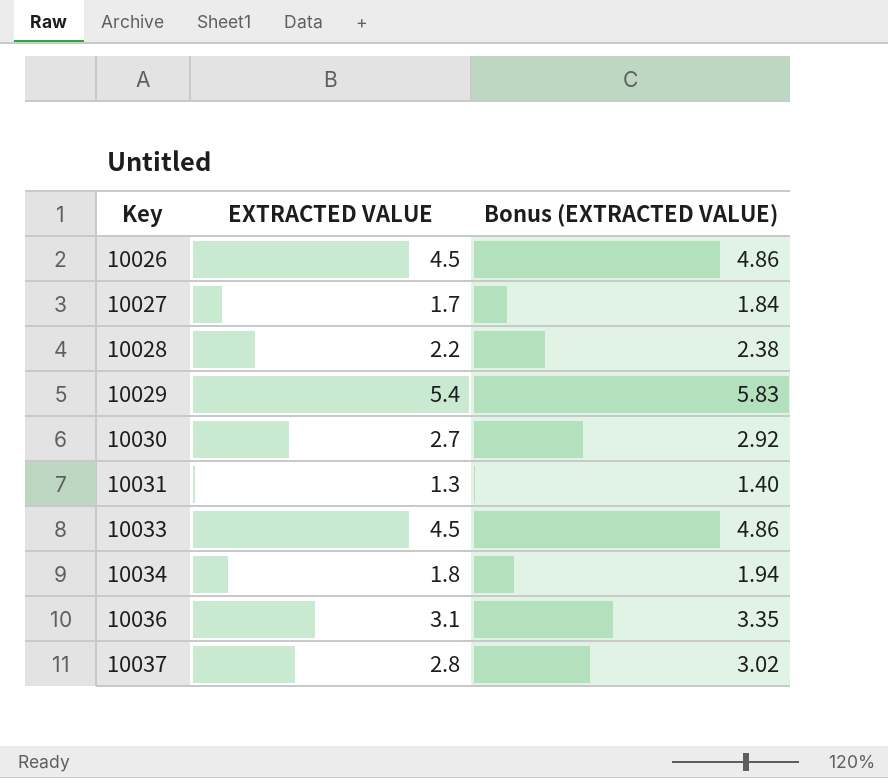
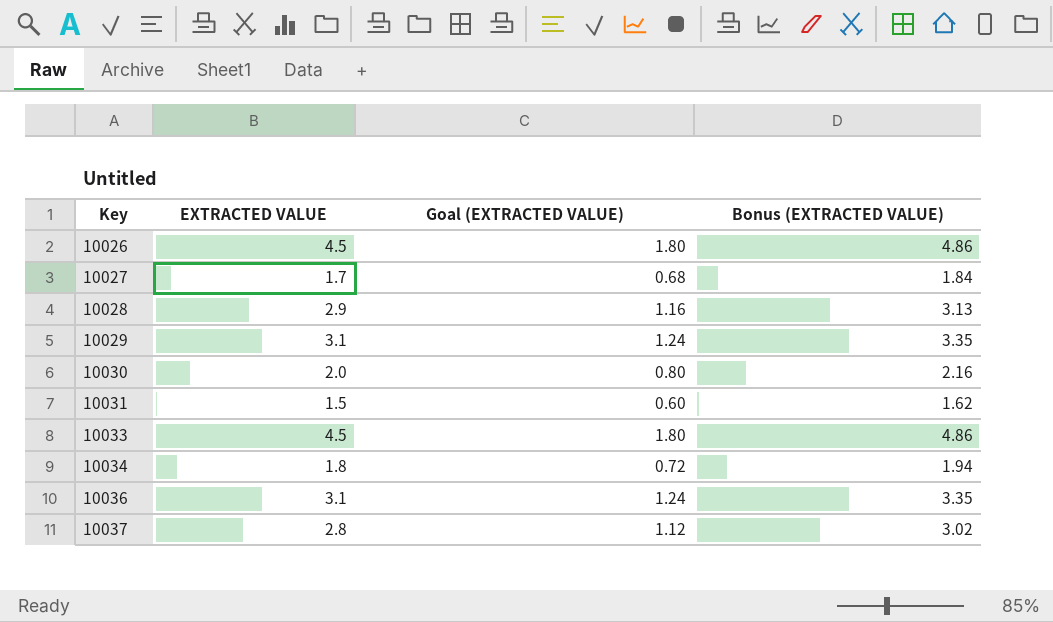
column Goal (EXTRACTED VALUE) | formula: none -> [EXTRACTED VALUE] * 0.4
10028 | EXTRACTED VALUE: 2.2 -> 2.9
10028 | Bonus (EXTRACTED VALUE): 2.38 -> 3.13
10029 | EXTRACTED VALUE: 5.4 -> 3.1
10029 | Bonus (EXTRACTED VALUE): 5.83 -> 3.35
10030 | EXTRACTED VALUE: 2.7 -> 2.0
10030 | Bonus (EXTRACTED VALUE): 2.92 -> 2.16
10031 | EXTRACTED VALUE: 1.3 -> 1.5
10031 | Bonus (EXTRACTED VALUE): 1.40 -> 1.62

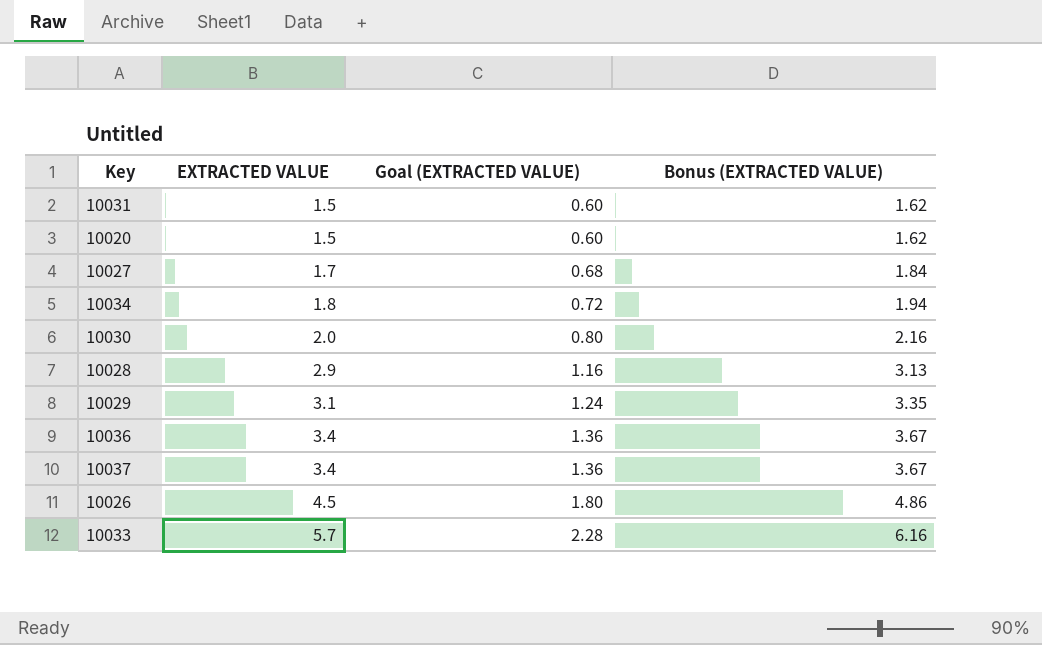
row order: Key ascending -> EXTRACTED VALUE ascending
row 10020: none -> 1.5 | 0.60 | 1.62
10036 | EXTRACTED VALUE: 3.1 -> 3.4
10036 | Goal (EXTRACTED VALUE): 1.24 -> 1.36
10036 | Bonus (EXTRACTED VALUE): 3.35 -> 3.67
10037 | EXTRACTED VALUE: 2.8 -> 3.4
10037 | Goal (EXTRACTED VALUE): 1.12 -> 1.36
10037 | Bonus (EXTRACTED VALUE): 3.02 -> 3.67
10033 | EXTRACTED VALUE: 4.5 -> 5.7
10033 | Goal (EXTRACTED VALUE): 1.80 -> 2.28
10033 | Bonus (EXTRACTED VALUE): 4.86 -> 6.16

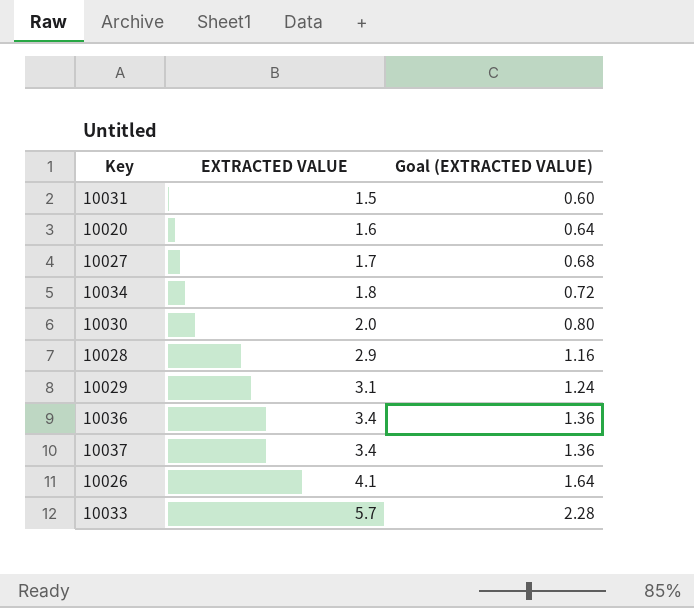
column Bonus (EXTRACTED VALUE) | formula: [EXTRACTED VALUE] * 1.08 -> none
10020 | EXTRACTED VALUE: 1.5 -> 1.6
10020 | Goal (EXTRACTED VALUE): 0.60 -> 0.64
10026 | EXTRACTED VALUE: 4.5 -> 4.1
10026 | Goal (EXTRACTED VALUE): 1.80 -> 1.64

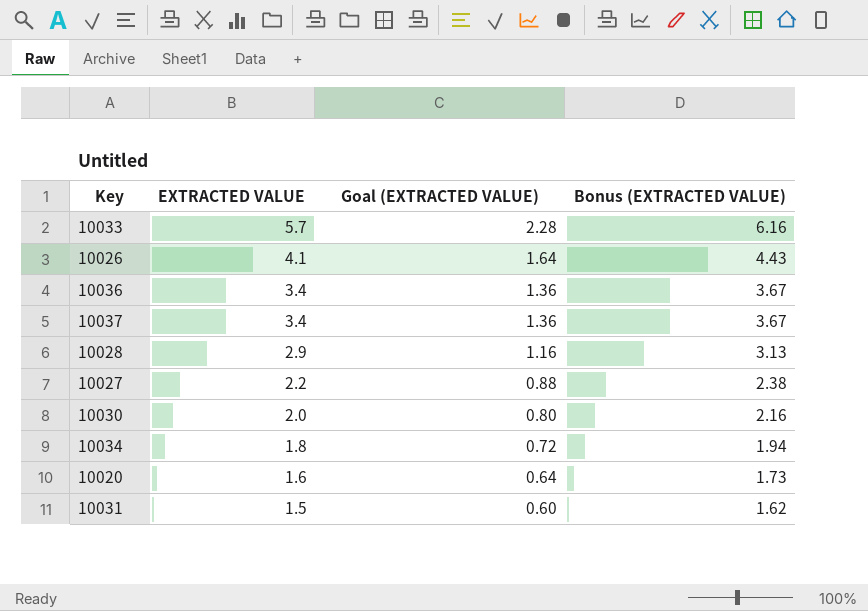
row order: EXTRACTED VALUE ascending -> EXTRACTED VALUE descending
column Bonus (EXTRACTED VALUE) | formula: none -> [EXTRACTED VALUE] * 1.08
row 10029: 3.1 | 1.24 -> none
10027 | EXTRACTED VALUE: 1.7 -> 2.2
10027 | Goal (EXTRACTED VALUE): 0.68 -> 0.88

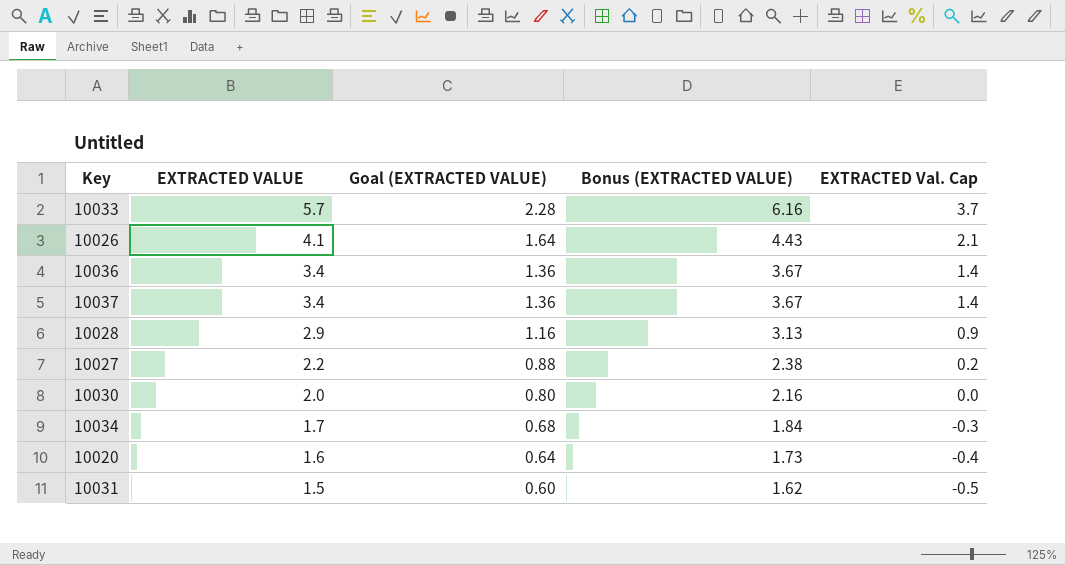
column EXTRACTED Val. Cap | formula: none -> [EXTRACTED VALUE] - 2
10034 | EXTRACTED VALUE: 1.8 -> 1.7
10034 | Goal (EXTRACTED VALUE): 0.72 -> 0.68
10034 | Bonus (EXTRACTED VALUE): 1.94 -> 1.84

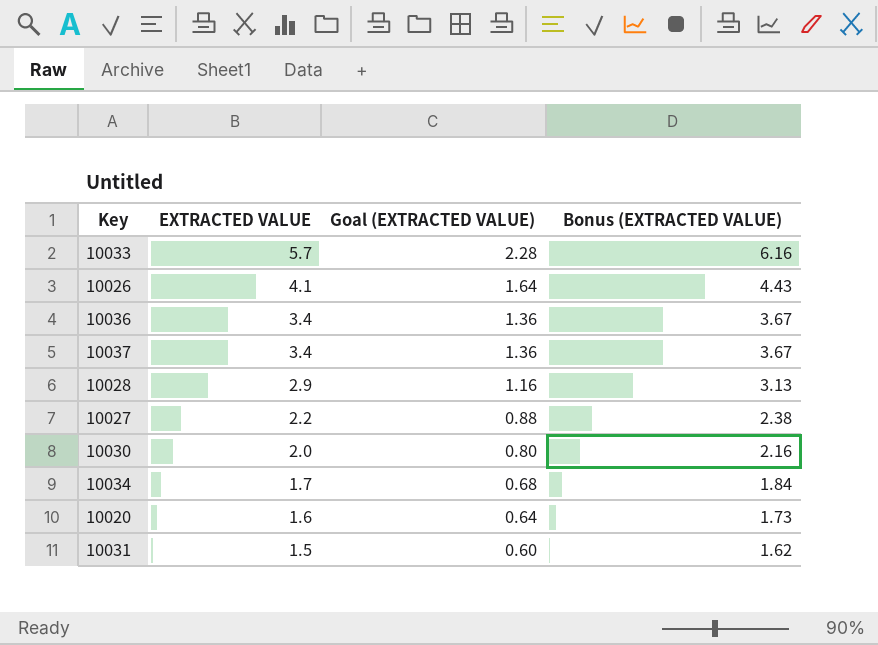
column EXTRACTED Val. Cap | formula: [EXTRACTED VALUE] - 2 -> none

